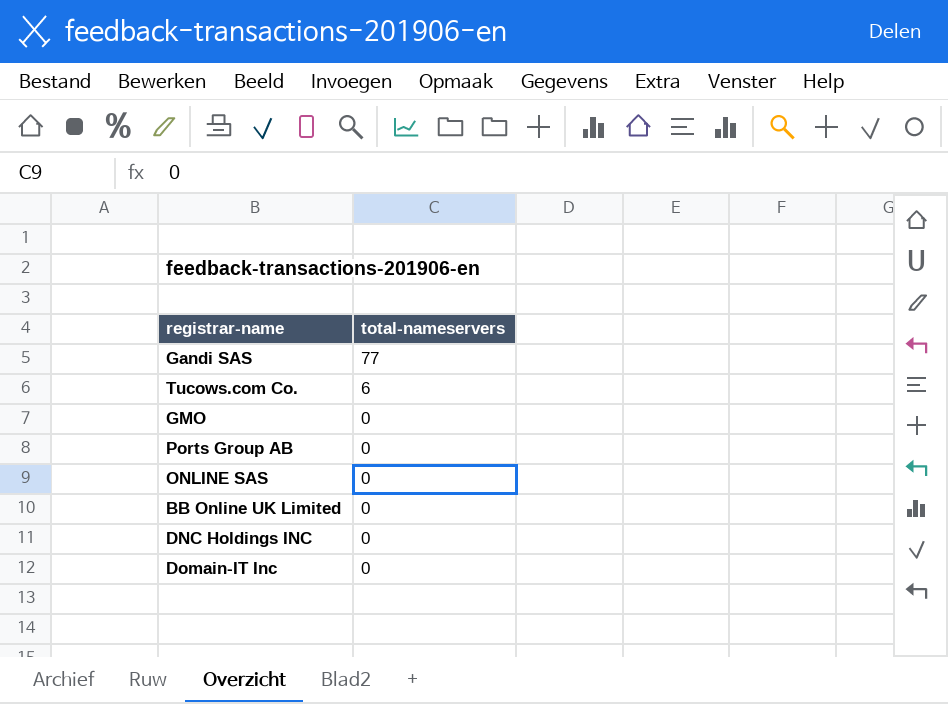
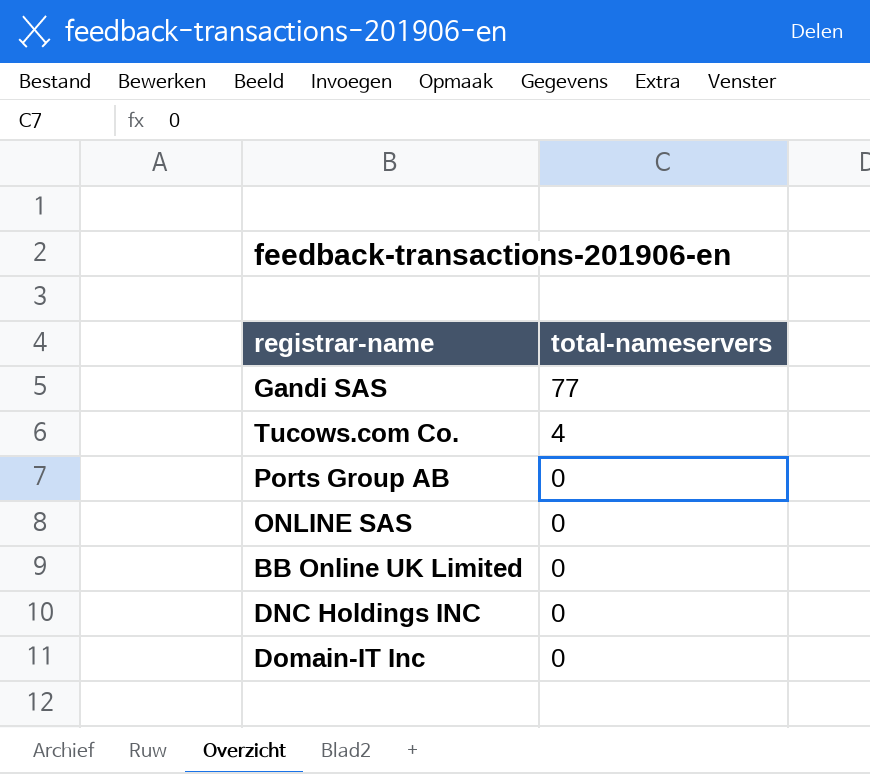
row GMO: 0 -> none
Tucows.com Co. | total-nameservers: 6 -> 4

